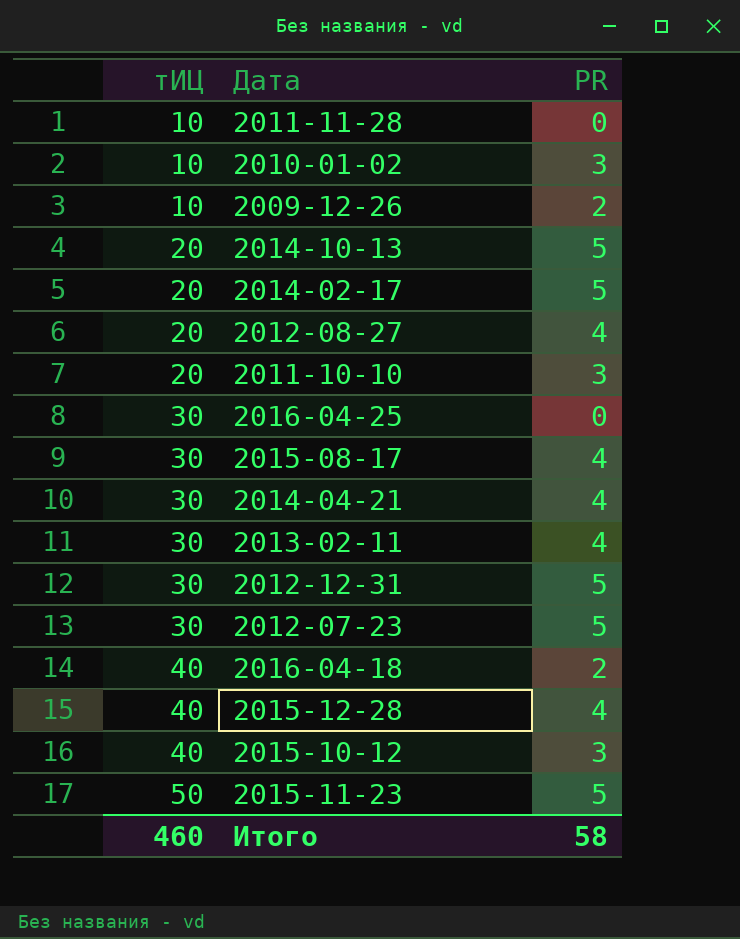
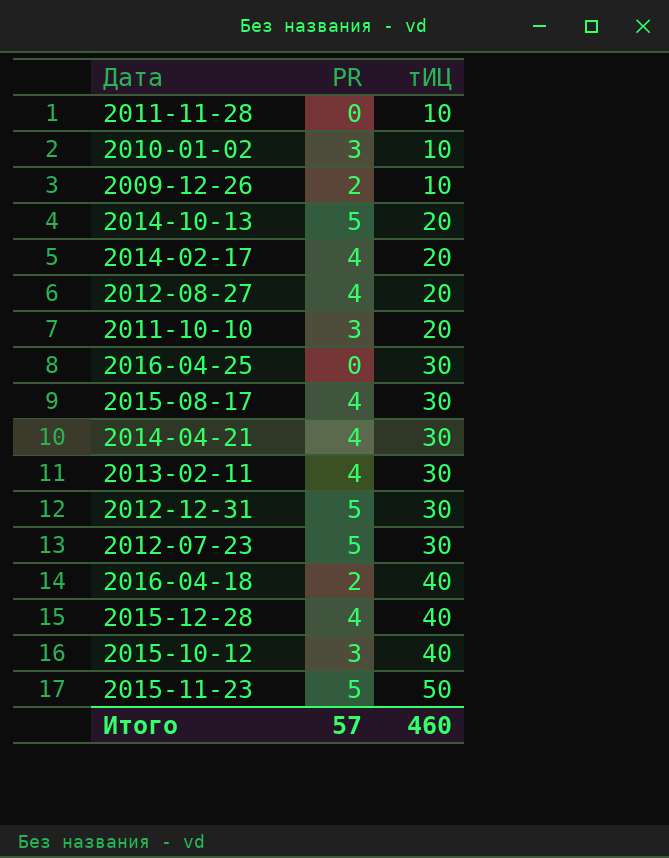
column тИЦ | position: 1 -> 3
2014-02-17 | PR: 5 -> 4
Итого | PR: 58 -> 57

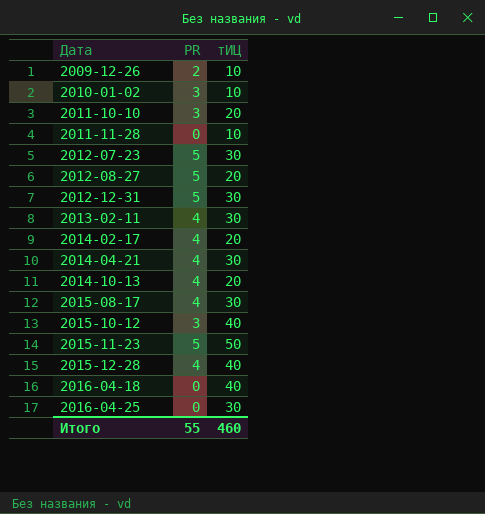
row order: тИЦ ascending -> Дата ascending
2012-08-27 | PR: 4 -> 5
2014-10-13 | PR: 5 -> 4
2016-04-18 | PR: 2 -> 0
Итого | PR: 57 -> 55

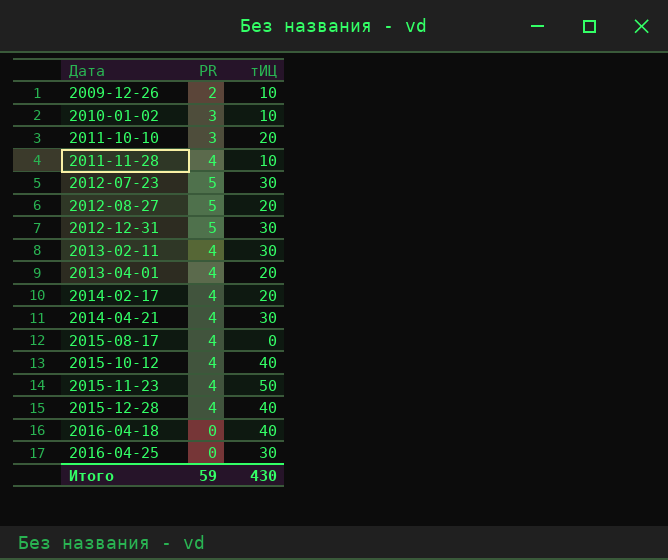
row 2014-10-13: 4 | 20 -> none
2011-11-28 | PR: 0 -> 4
row 2013-04-01: none -> 4 | 20
2015-08-17 | тИЦ: 30 -> 0
2015-10-12 | PR: 3 -> 4
2015-11-23 | PR: 5 -> 4
Итого | PR: 55 -> 59
Итого | тИЦ: 460 -> 430

